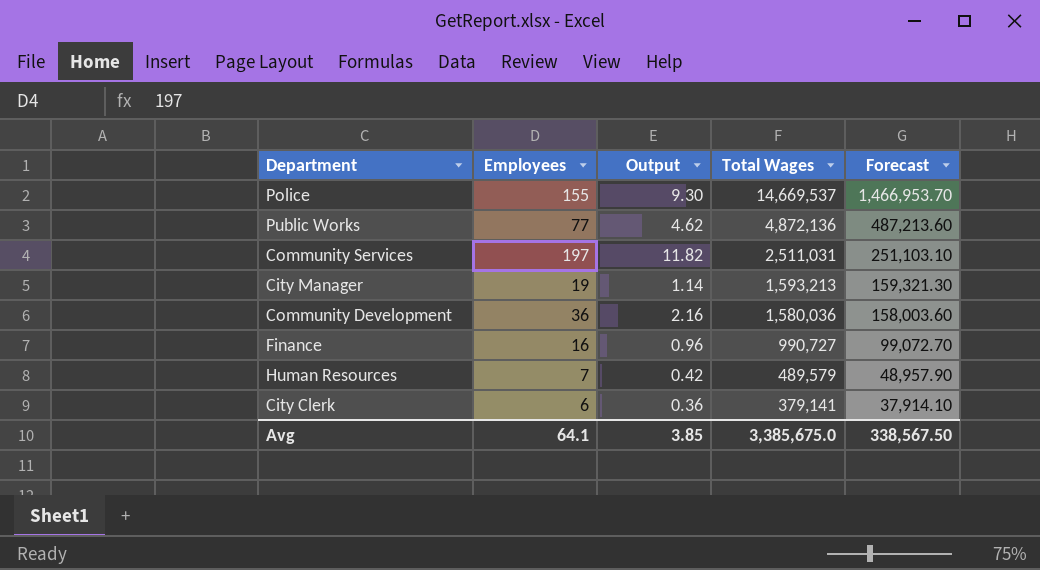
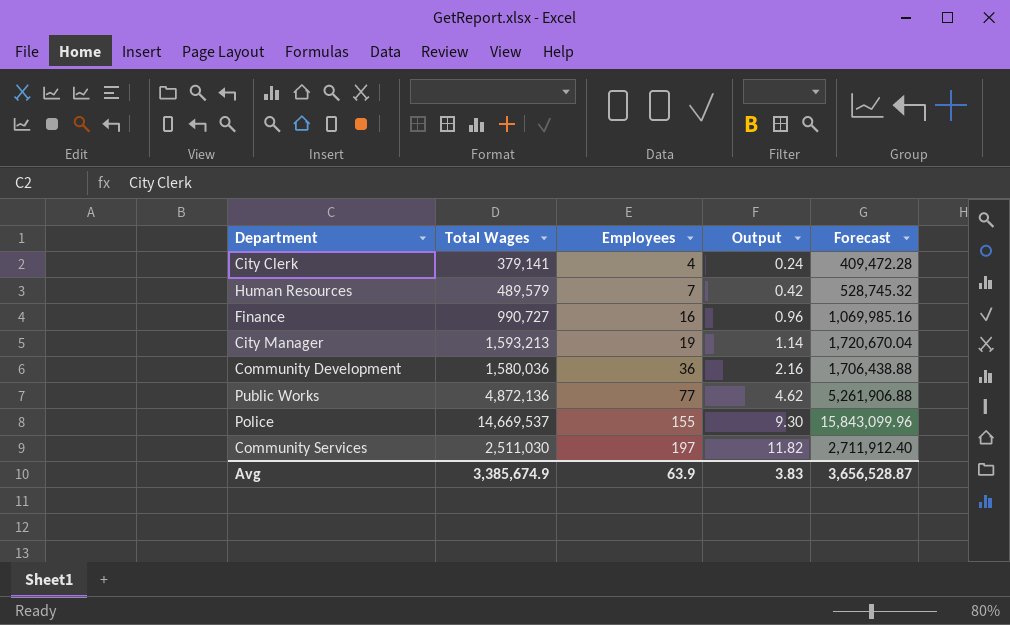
row order: Total Wages descending -> Employees ascending
column Total Wages | position: 4 -> 2
column Forecast | formula: [Total Wages] * 0.1 -> [Total Wages] * 1.08
City Clerk | Employees: 6 -> 4
City Clerk | Output: 0.36 -> 0.24
Community Services | Total Wages: 2,511,031 -> 2,511,030
Avg | Total Wages: 3,385,675.0 -> 3,385,674.9
Avg | Employees: 64.1 -> 63.9
Avg | Output: 3.85 -> 3.83
Avg | Forecast: 338,567.50 -> 3,656,528.87

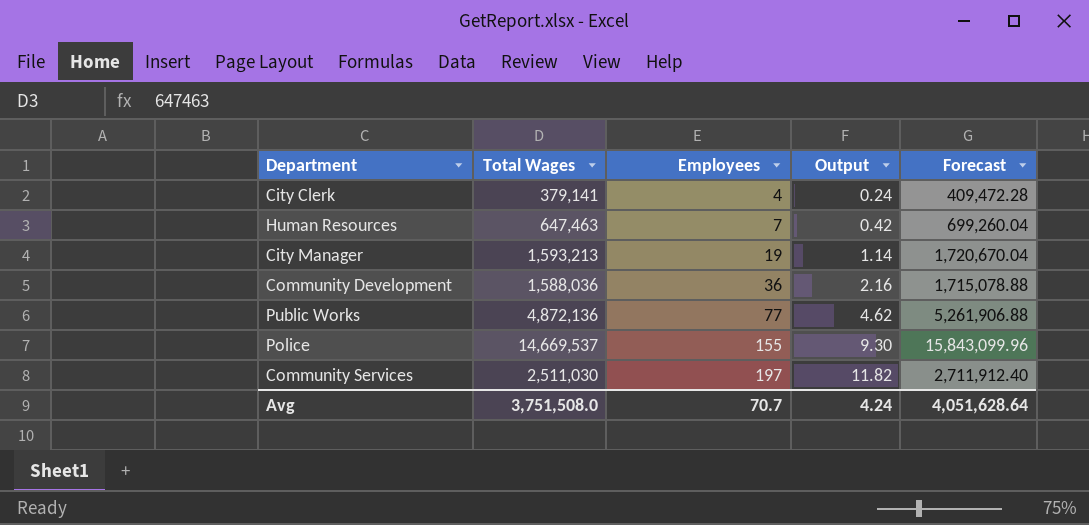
row Finance: 990,727 | 16 | 0.96 | 1,069,985.16 -> none
Human Resources | Total Wages: 489,579 -> 647,463
Human Resources | Forecast: 528,745.32 -> 699,260.04
Community Development | Total Wages: 1,580,036 -> 1,588,036
Community Development | Forecast: 1,706,438.88 -> 1,715,078.88
Avg | Total Wages: 3,385,674.9 -> 3,751,508.0
Avg | Employees: 63.9 -> 70.7
Avg | Output: 3.83 -> 4.24
Avg | Forecast: 3,656,528.87 -> 4,051,628.64

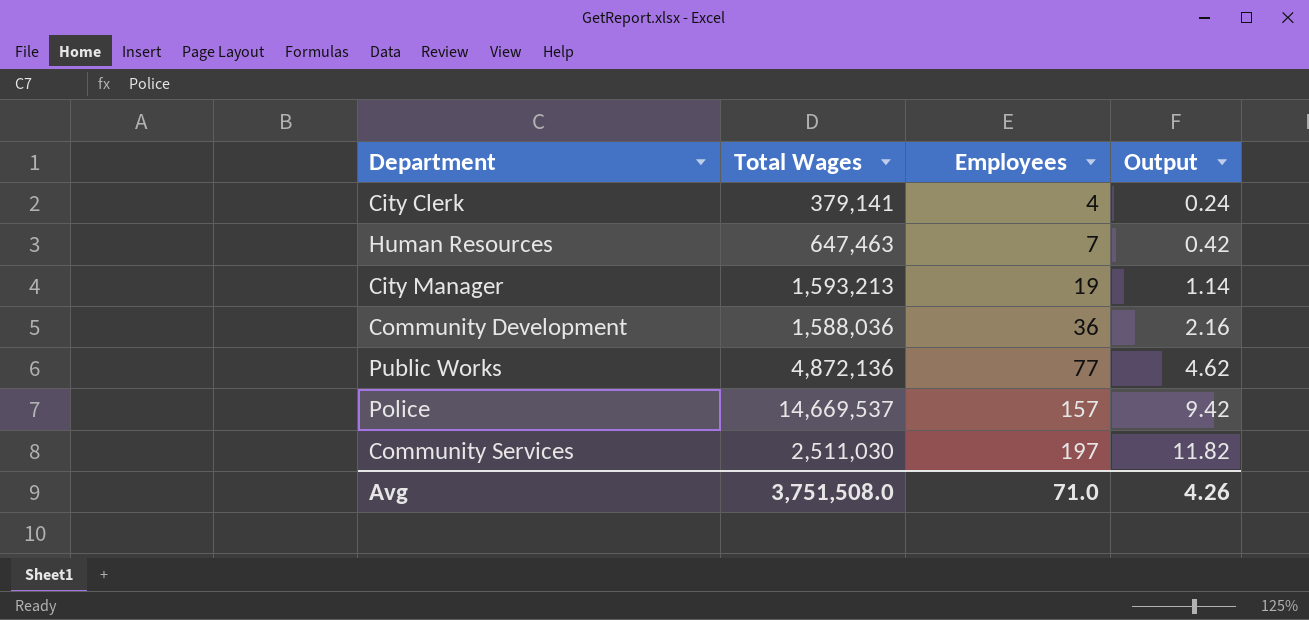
column Forecast | formula: [Total Wages] * 1.08 -> none
Police | Employees: 155 -> 157
Police | Output: 9.30 -> 9.42
Avg | Employees: 70.7 -> 71.0
Avg | Output: 4.24 -> 4.26

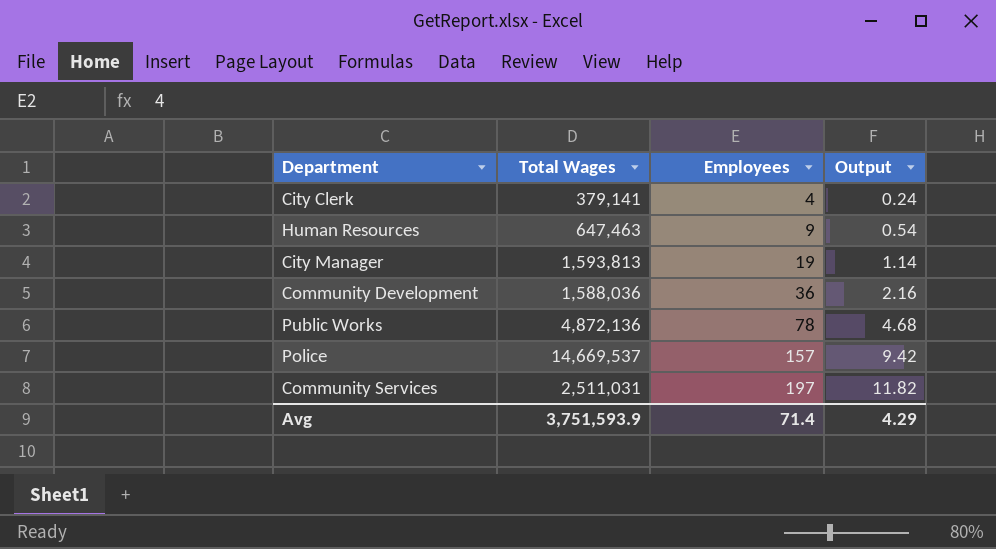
Human Resources | Employees: 7 -> 9
Human Resources | Output: 0.42 -> 0.54
City Manager | Total Wages: 1,593,213 -> 1,593,813
Public Works | Employees: 77 -> 78
Public Works | Output: 4.62 -> 4.68
Community Services | Total Wages: 2,511,030 -> 2,511,031
Avg | Total Wages: 3,751,508.0 -> 3,751,593.9
Avg | Employees: 71.0 -> 71.4
Avg | Output: 4.26 -> 4.29

